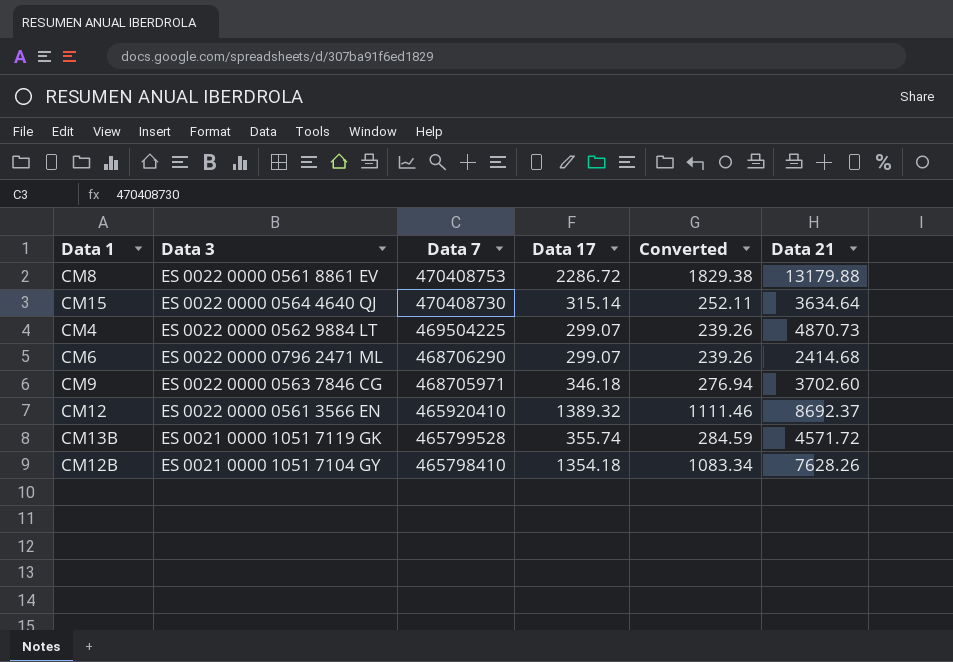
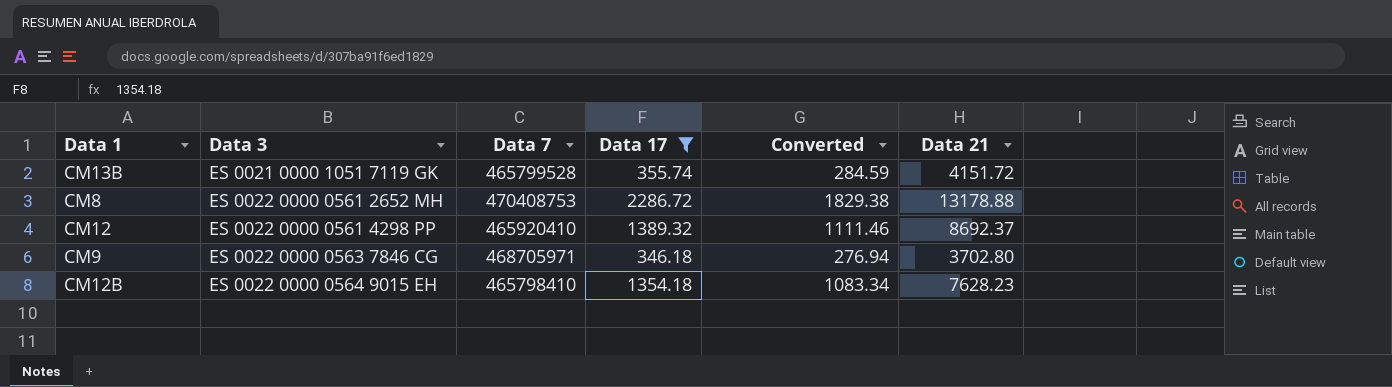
filter: none -> Data 17 >= 346.18
row order: Data 7 descending -> Data 3 ascending
CM13B | Data 21: 4571.72 -> 4151.72
CM8 | Data 3: ES 0022 0000 0561 8861 EV -> ES 0022 0000 0561 2652 MH
CM8 | Data 21: 13179.88 -> 13178.88
CM12 | Data 3: ES 0022 0000 0561 3566 EN -> ES 0022 0000 0561 4298 PP
CM9 | Data 21: 3702.60 -> 3702.80
CM12B | Data 3: ES 0021 0000 1051 7104 GY -> ES 0022 0000 0564 9015 EH
CM12B | Data 21: 7628.26 -> 7628.23

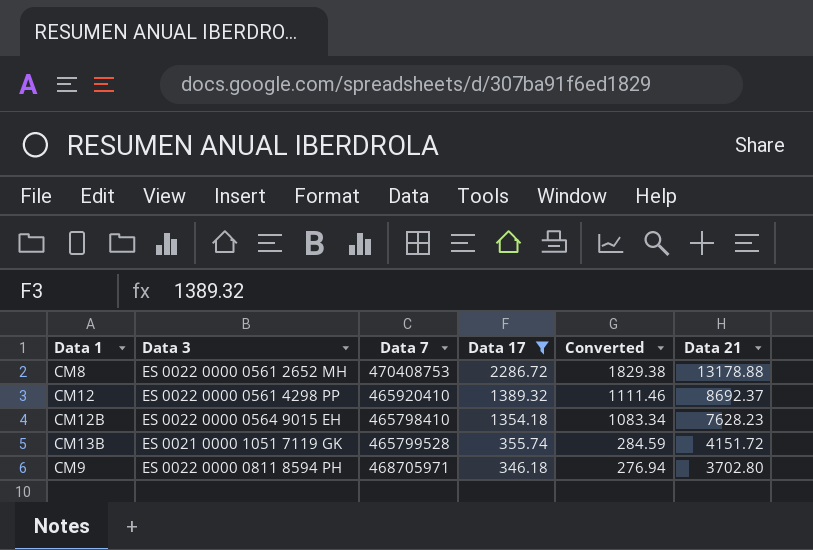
row order: Data 3 ascending -> Data 17 descending
CM9 | Data 3: ES 0022 0000 0563 7846 CG -> ES 0022 0000 0811 8594 PH

